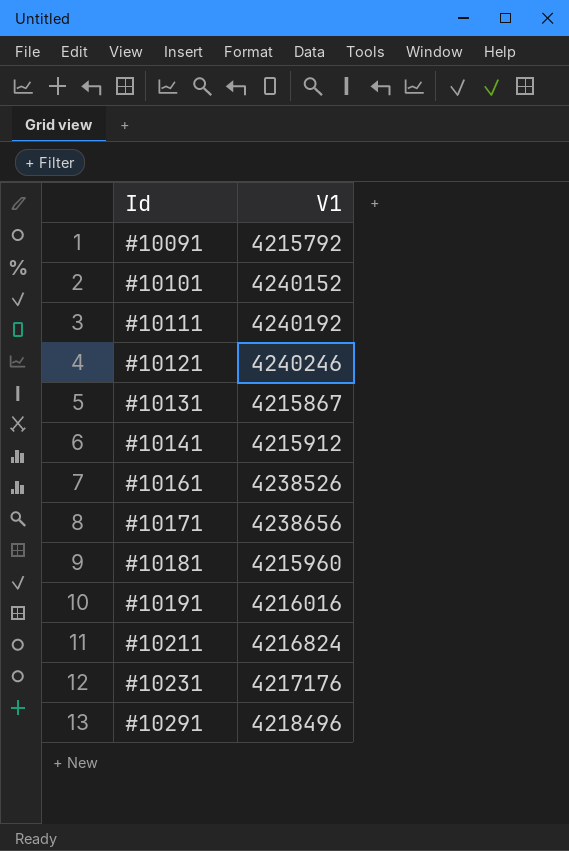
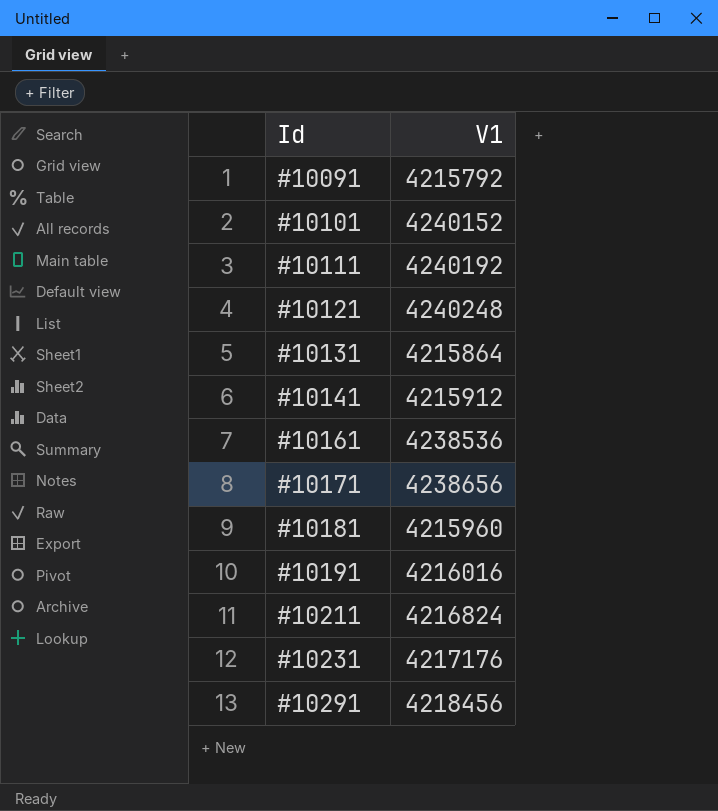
#10121 | V1: 4240246 -> 4240248
#10131 | V1: 4215867 -> 4215864
#10161 | V1: 4238526 -> 4238536
#10291 | V1: 4218496 -> 4218456

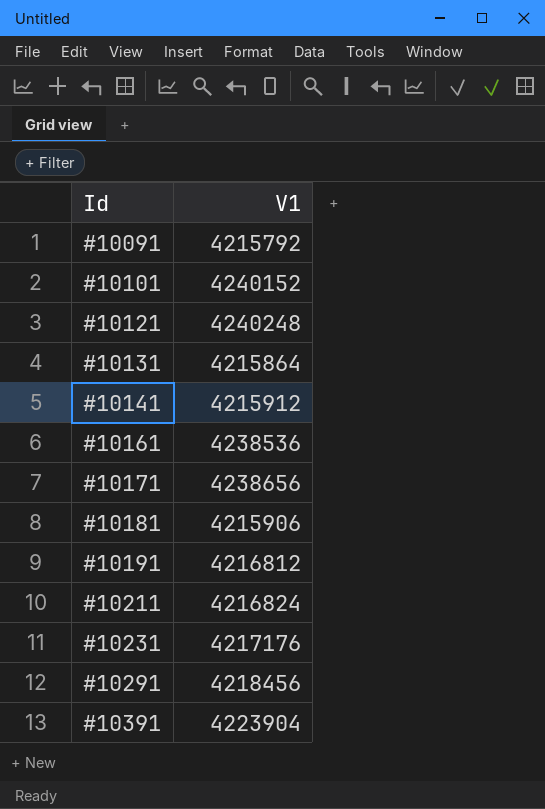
row #10111: 4240192 -> none
#10181 | V1: 4215960 -> 4215906
#10191 | V1: 4216016 -> 4216812
row #10391: none -> 4223904

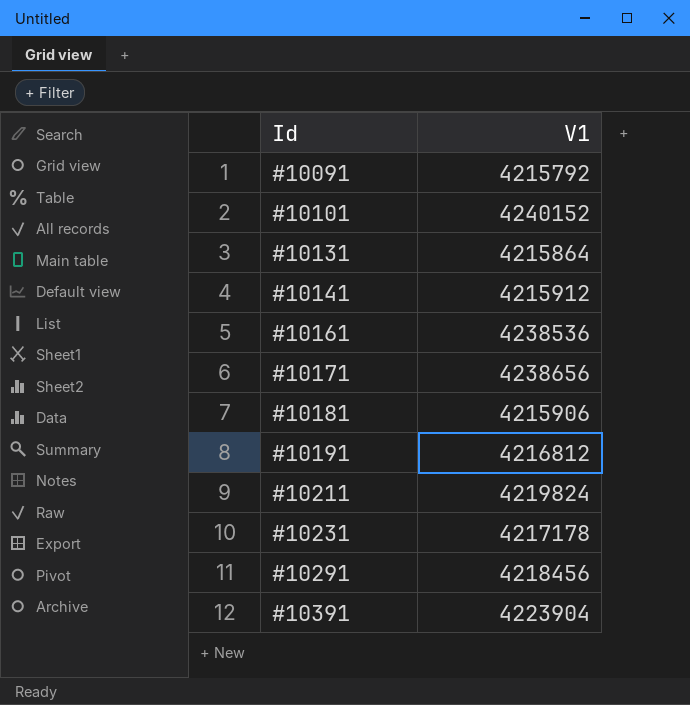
row #10121: 4240248 -> none
#10211 | V1: 4216824 -> 4219824
#10231 | V1: 4217176 -> 4217178

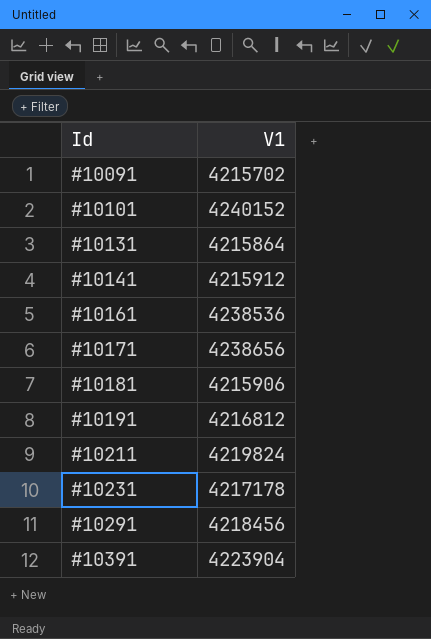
#10091 | V1: 4215792 -> 4215702

